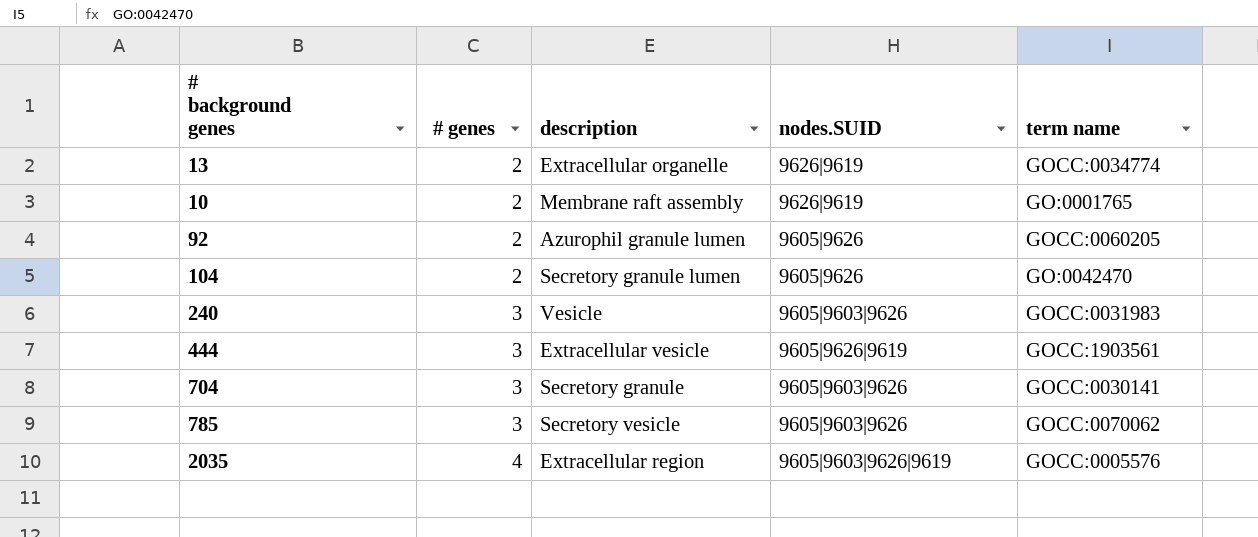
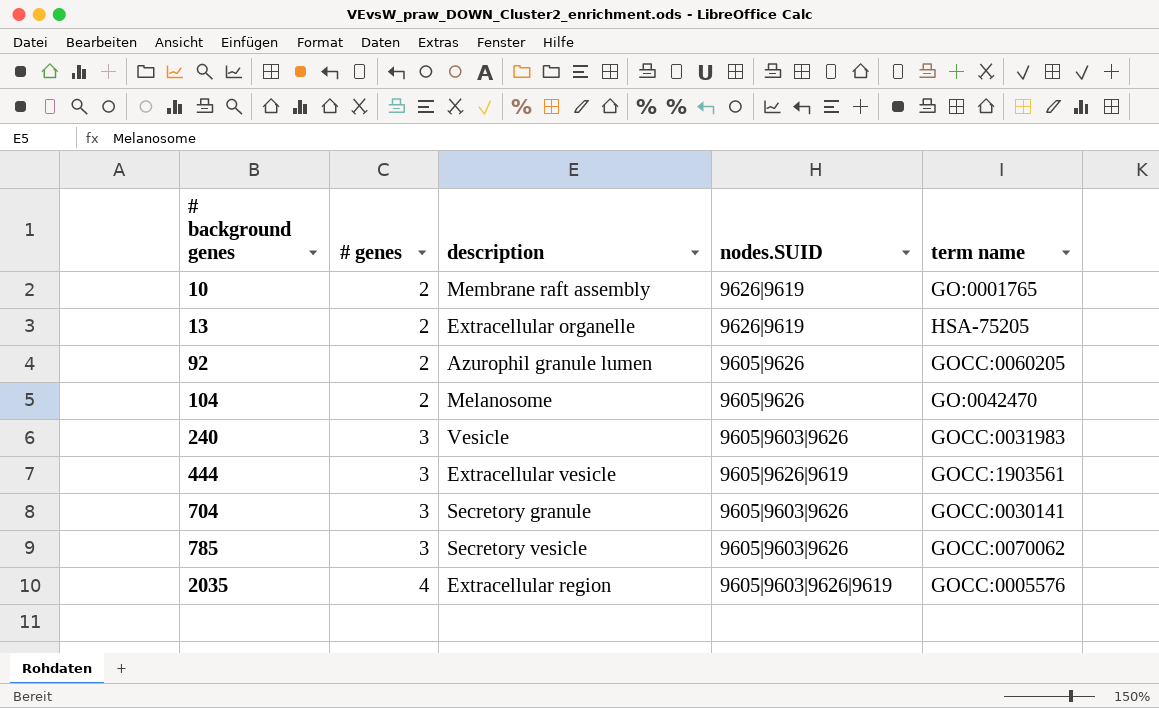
row order: # genes ascending -> # background genes ascending
13 | term name: GOCC:0034774 -> HSA-75205
104 | description: Secretory granule lumen -> Melanosome

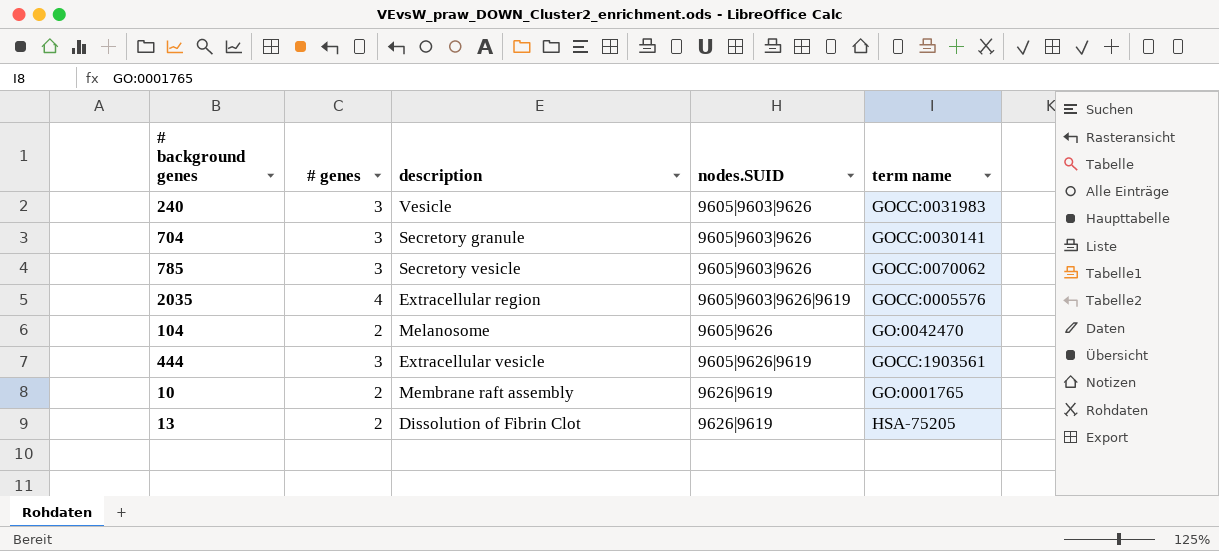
row order: # background genes ascending -> nodes.SUID ascending
row 92: 2 | Azurophil granule lumen | 9605|9626 | GOCC:0060205 -> none
13 | description: Extracellular organelle -> Dissolution of Fibrin Clot

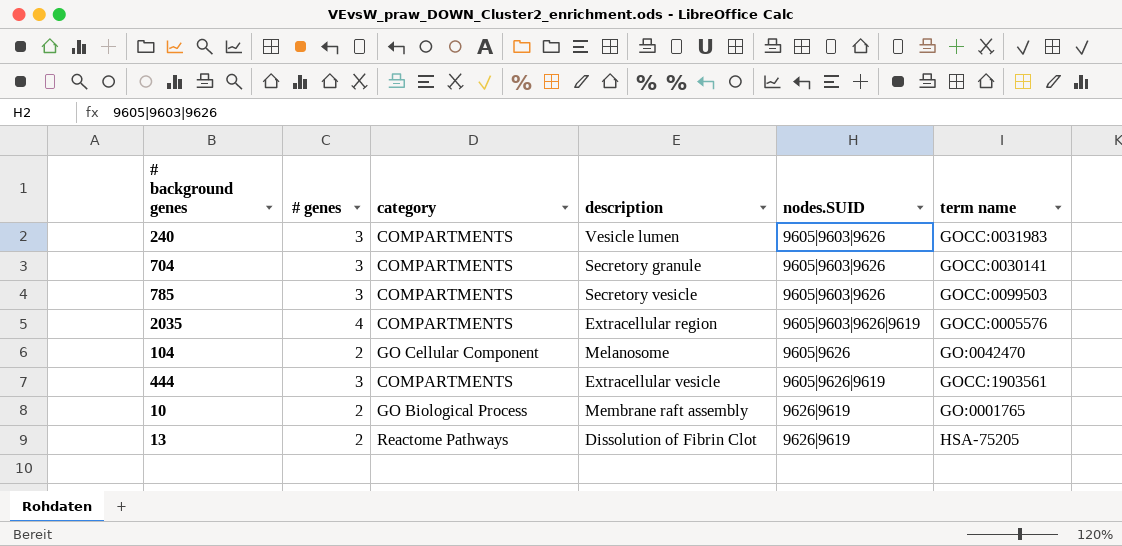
column category | position: none -> 3
240 | description: Vesicle -> Vesicle lumen
785 | term name: GOCC:0070062 -> GOCC:0099503

